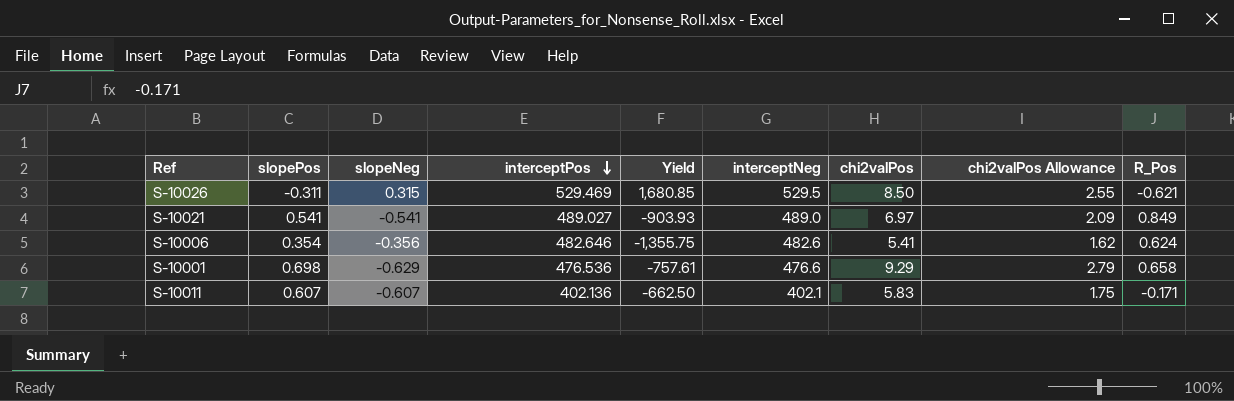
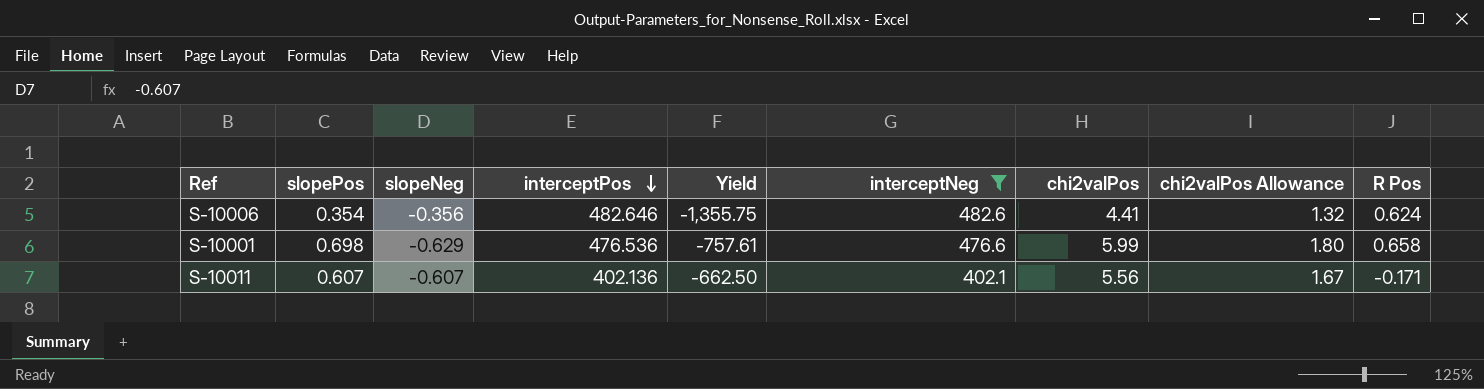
filter: none -> interceptNeg <= 482.6
column name: R_Pos -> R Pos
S-10006 | chi2valPos: 5.41 -> 4.41
S-10006 | chi2valPos Allowance: 1.62 -> 1.32
S-10001 | chi2valPos: 9.29 -> 5.99
S-10001 | chi2valPos Allowance: 2.79 -> 1.80
S-10011 | chi2valPos: 5.83 -> 5.56
S-10011 | chi2valPos Allowance: 1.75 -> 1.67

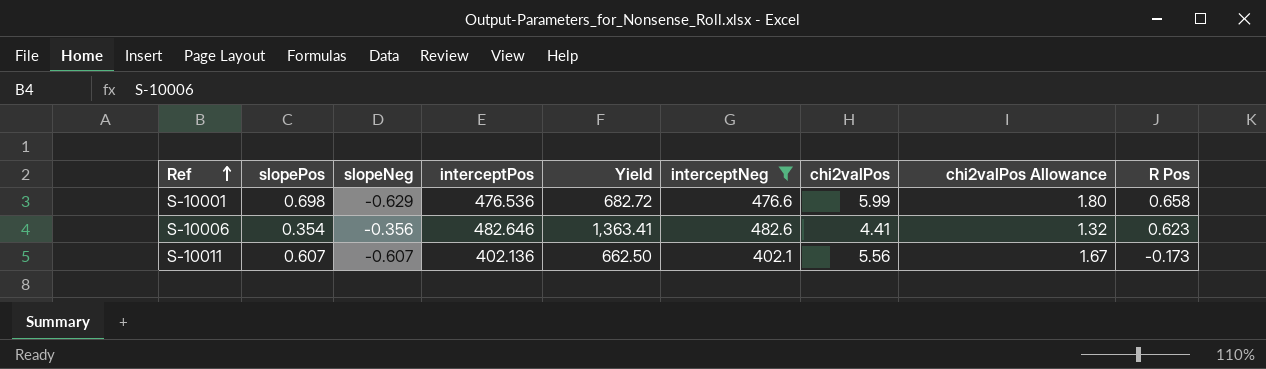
row order: interceptPos descending -> Ref ascending
column Yield | formula: [interceptPos] / [slopeNeg] -> [interceptPos] / [slopePos]
S-10006 | R Pos: 0.624 -> 0.623
S-10011 | R Pos: -0.171 -> -0.173

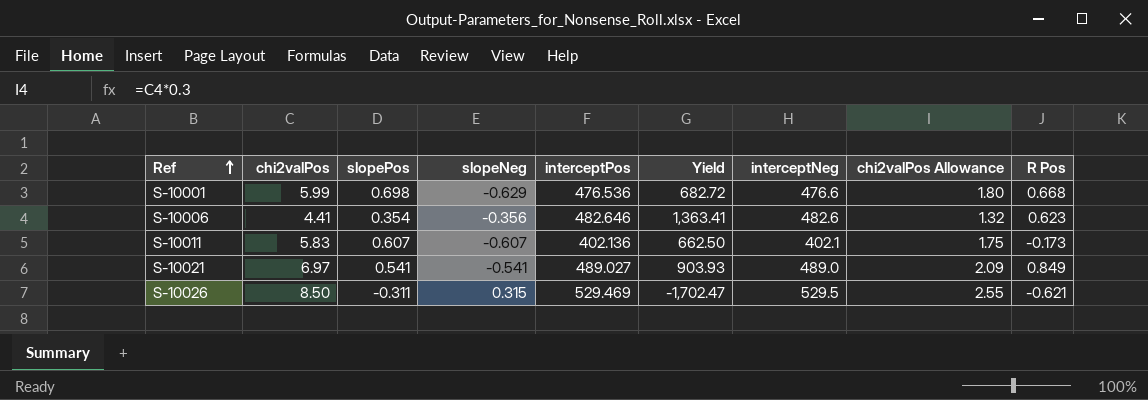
filter: interceptNeg <= 482.6 -> none
column chi2valPos | position: 7 -> 2
S-10001 | R Pos: 0.658 -> 0.668
S-10011 | chi2valPos: 5.56 -> 5.83
S-10011 | chi2valPos Allowance: 1.67 -> 1.75

